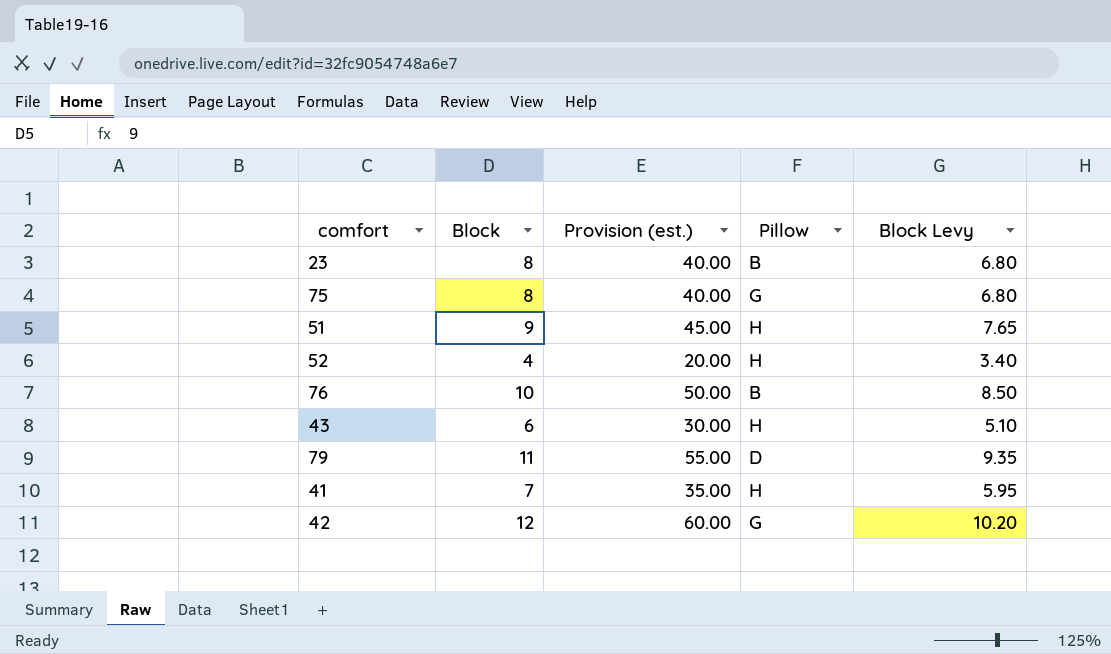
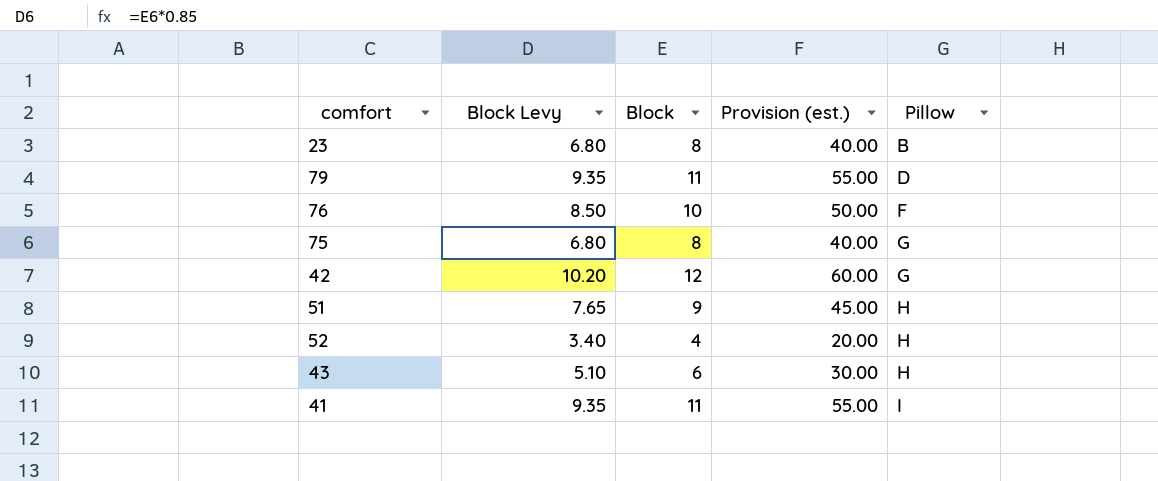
row order: none -> Pillow ascending
column Block Levy | position: 5 -> 2
76 | Pillow: B -> F
41 | Block Levy: 5.95 -> 9.35
41 | Block: 7 -> 11
41 | Provision (est.): 35.00 -> 55.00
41 | Pillow: H -> I

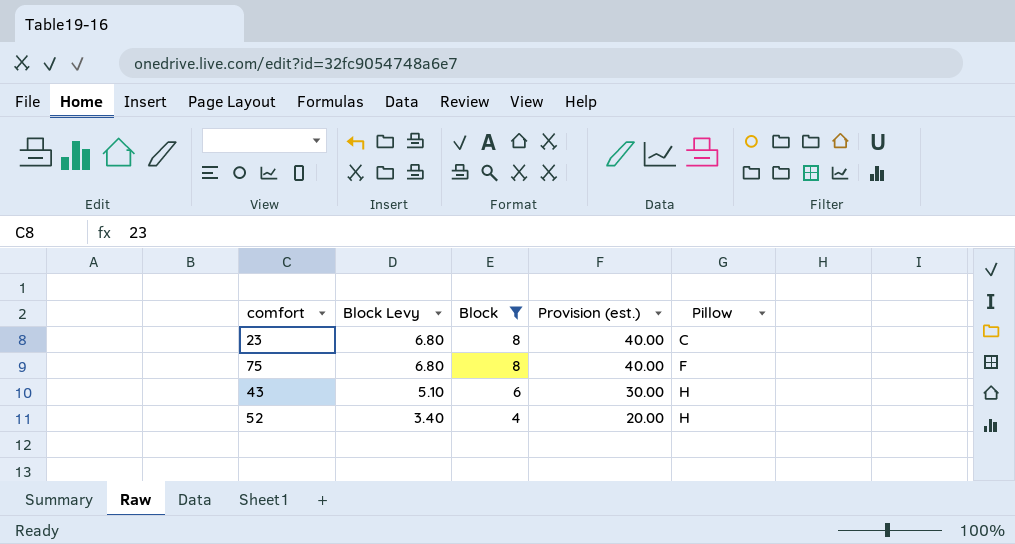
filter: none -> Block <= 8
row order: Pillow ascending -> Block Levy descending
23 | Pillow: B -> C
75 | Pillow: G -> F

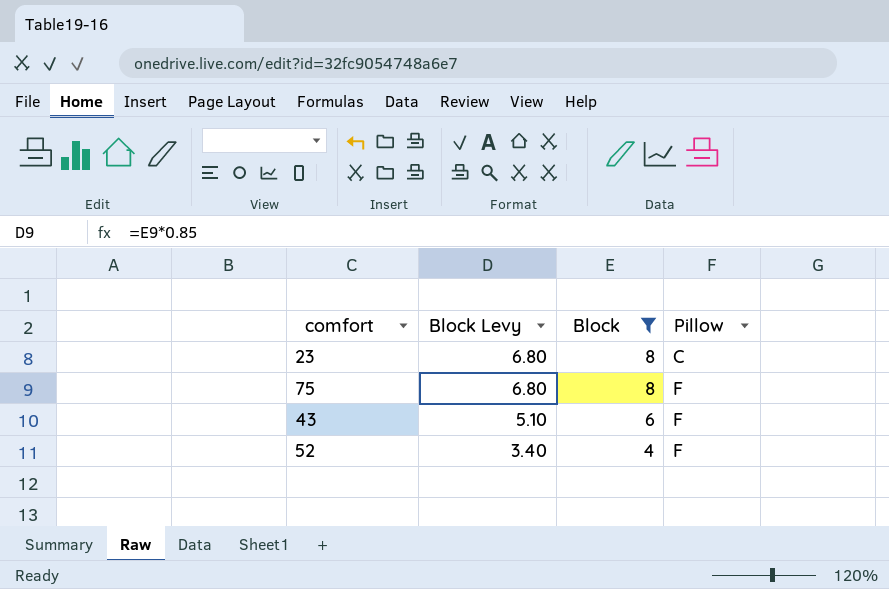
column Provision (est.) | formula: [Block] * 5 -> none
43 | Pillow: H -> F
52 | Pillow: H -> F

